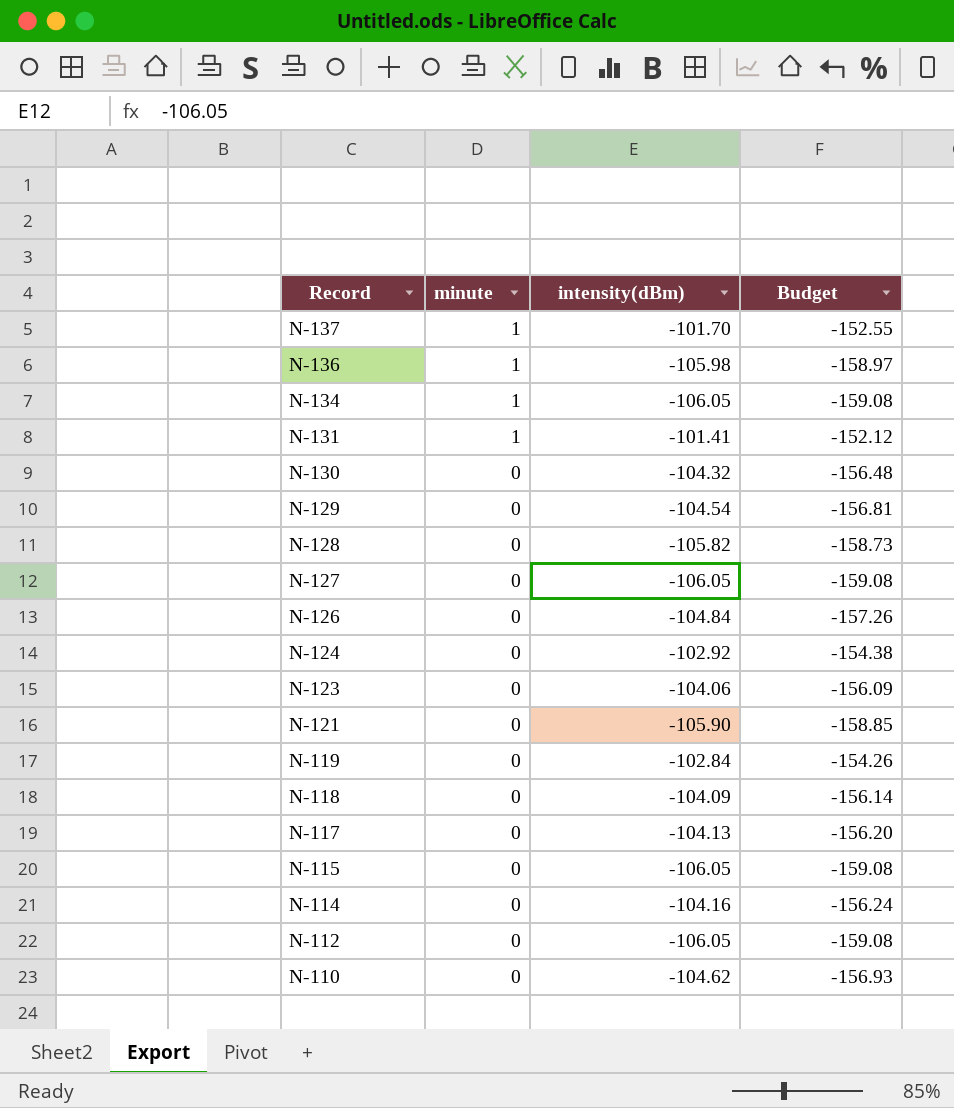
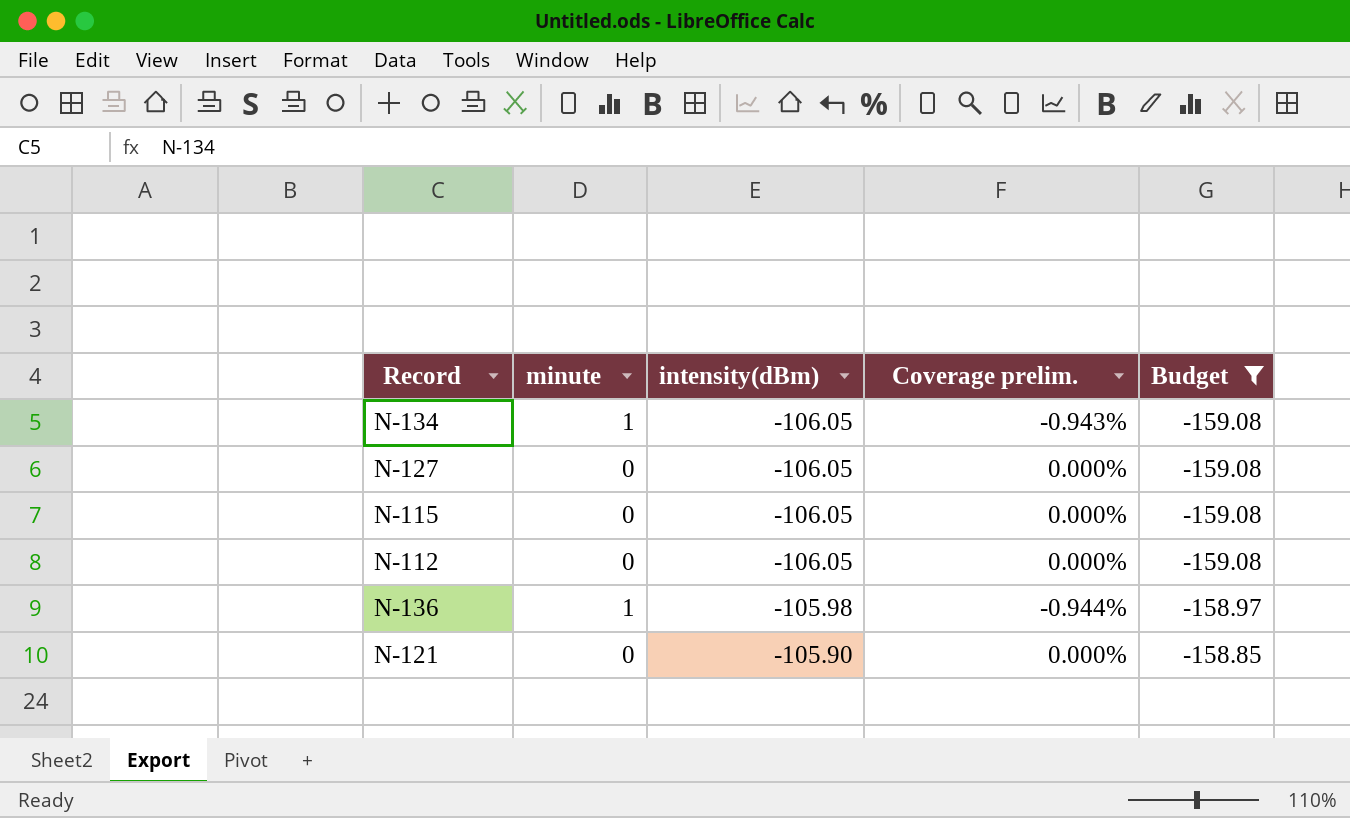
filter: none -> Budget <= -158.85
row order: Record descending -> intensity(dBm) ascending
column Coverage prelim. | formula: none -> [minute] / [intensity(dBm)]

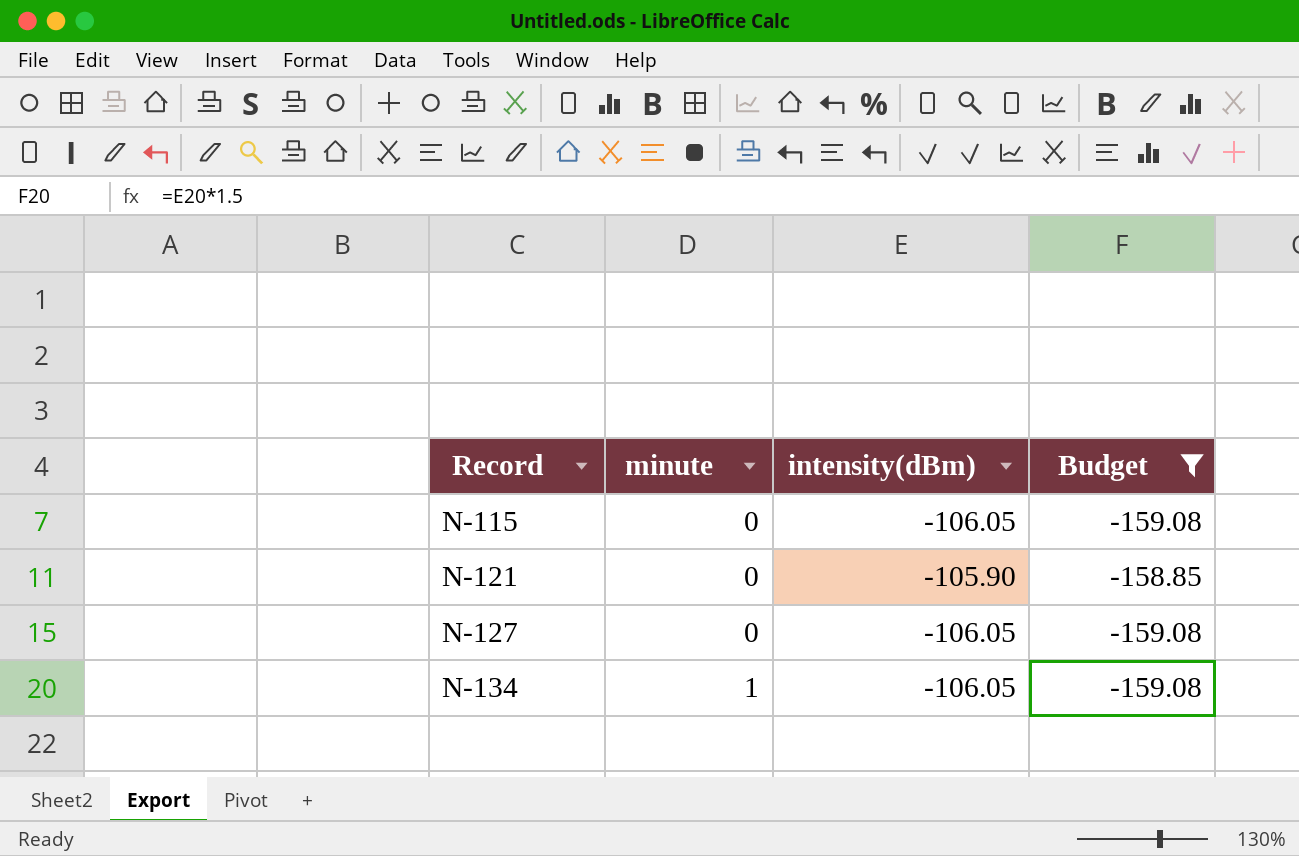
row order: intensity(dBm) ascending -> Record ascending
column Coverage prelim. | formula: [minute] / [intensity(dBm)] -> none
row N-112: 0 | -106.05 | 0.000% | -159.08 -> none
row N-136: 1 | -105.98 | -0.944% | -158.97 -> none

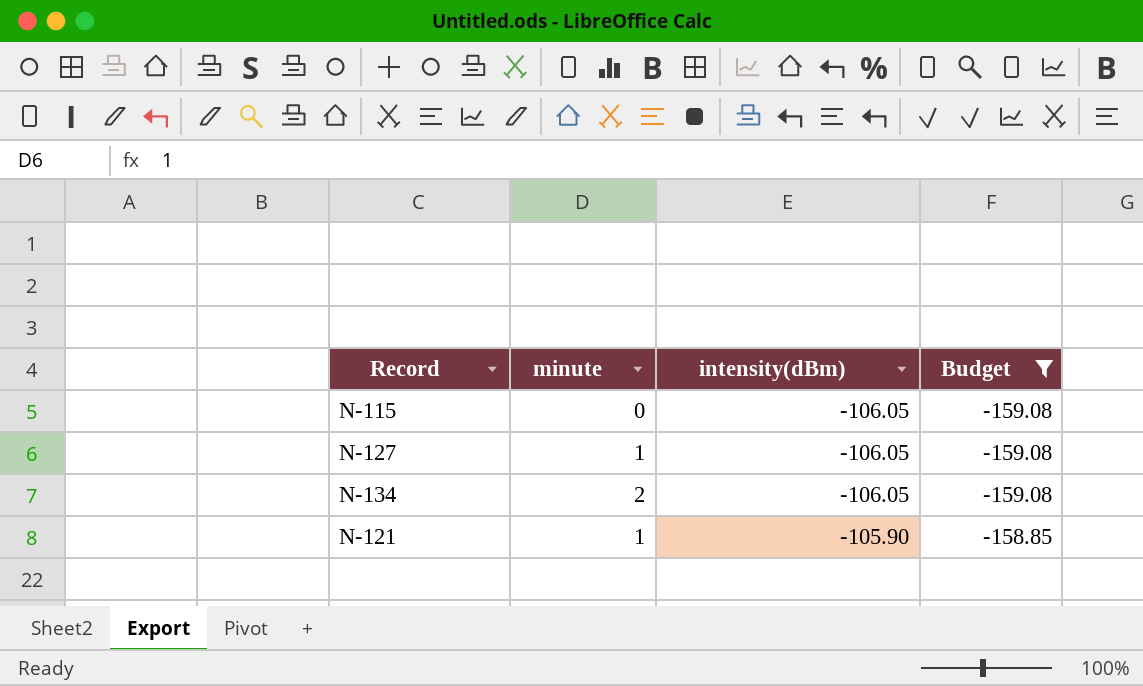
row order: Record ascending -> intensity(dBm) ascending
N-127 | minute: 0 -> 1
N-134 | minute: 1 -> 2
N-121 | minute: 0 -> 1

